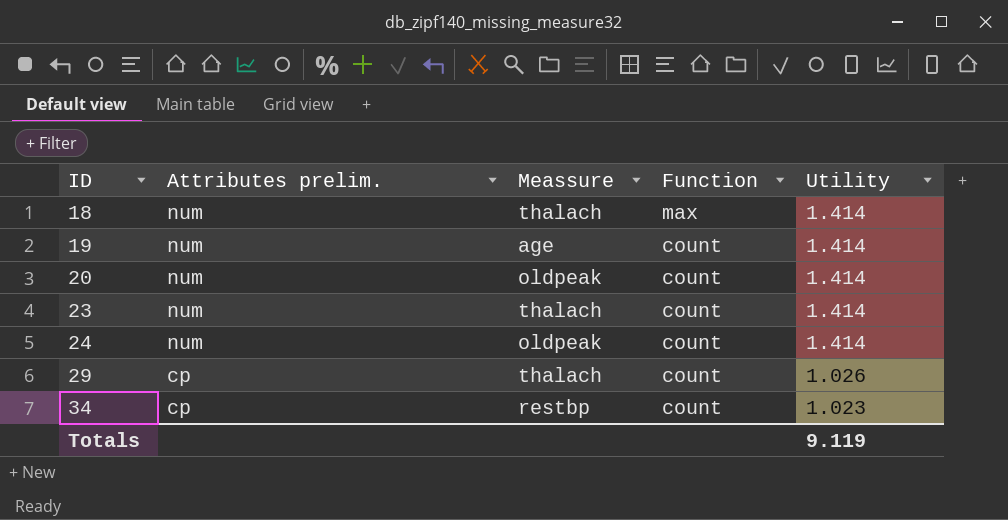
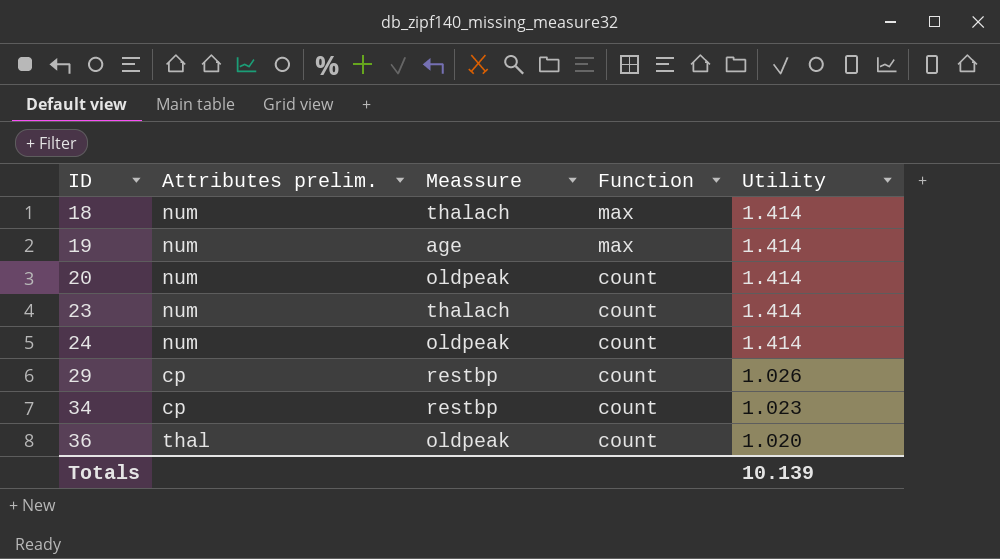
19 | Function: count -> max
29 | Meassure: thalach -> restbp
row 36: none -> thal | oldpeak | count | 1.020
Totals | Utility: 9.119 -> 10.139

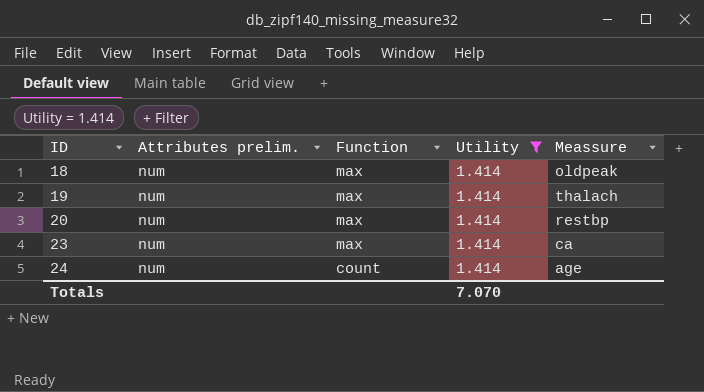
filter: none -> Utility = 1.414
column Meassure | position: 3 -> 5
18 | Meassure: thalach -> oldpeak
19 | Meassure: age -> thalach
20 | Function: count -> max
20 | Meassure: oldpeak -> restbp
23 | Function: count -> max
23 | Meassure: thalach -> ca
24 | Meassure: oldpeak -> age
Totals | Utility: 10.139 -> 7.070

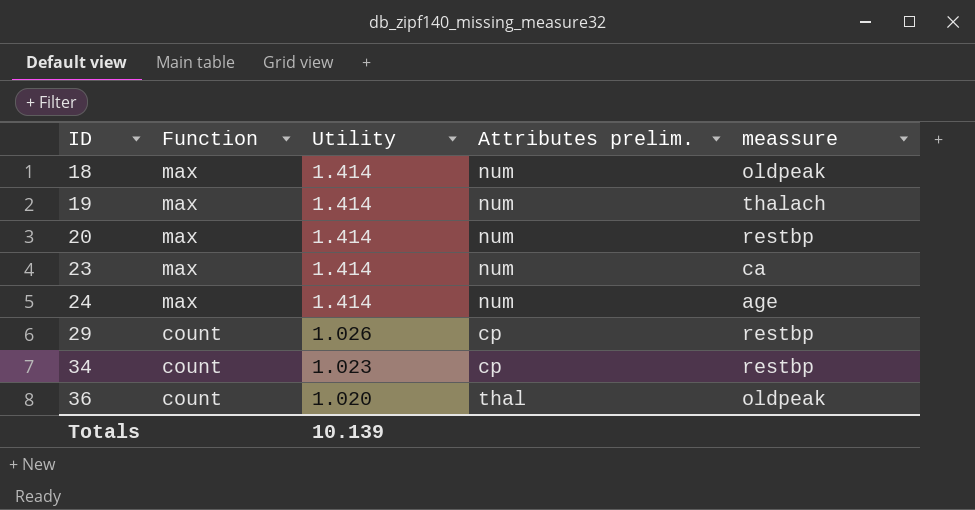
filter: Utility = 1.414 -> none
column Attributes prelim. | position: 2 -> 4
column name: Meassure -> meassure
24 | Function: count -> max
Totals | Utility: 7.070 -> 10.139

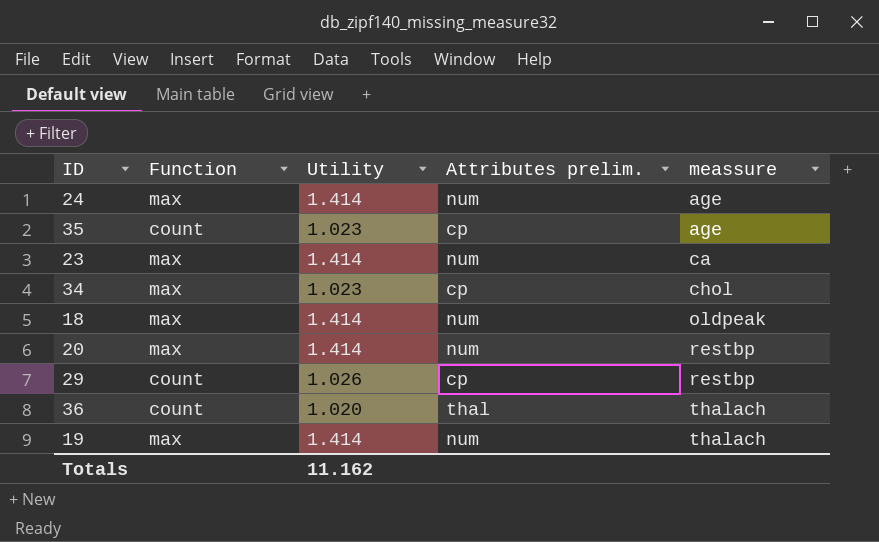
row order: ID ascending -> meassure ascending
row 35: none -> count | 1.023 | cp | age
34 | Function: count -> max
34 | meassure: restbp -> chol
36 | meassure: oldpeak -> thalach
Totals | Utility: 10.139 -> 11.162

